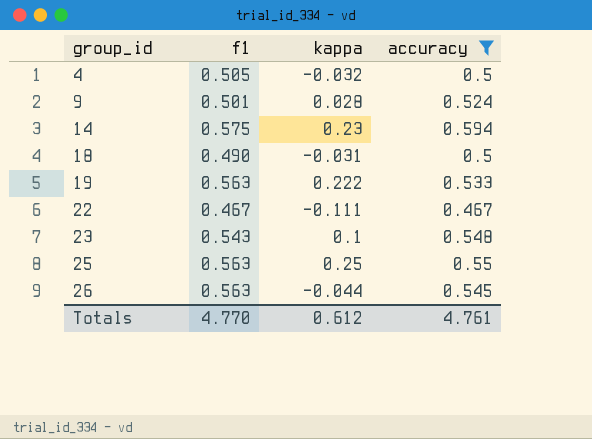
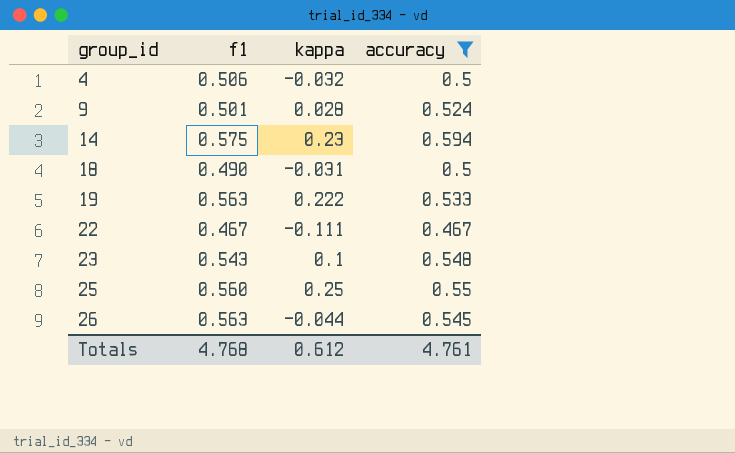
4 | f1: 0.505 -> 0.506
25 | f1: 0.563 -> 0.560
Totals | f1: 4.770 -> 4.768

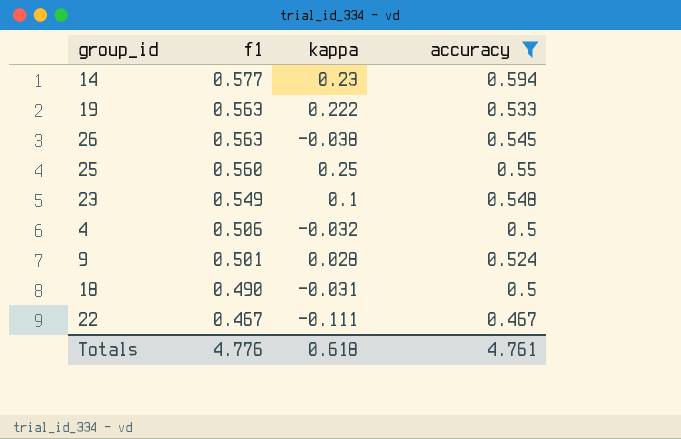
row order: group_id ascending -> f1 descending
14 | f1: 0.575 -> 0.577
26 | kappa: -0.044 -> -0.038
23 | f1: 0.543 -> 0.549
Totals | f1: 4.768 -> 4.776
Totals | kappa: 0.612 -> 0.618

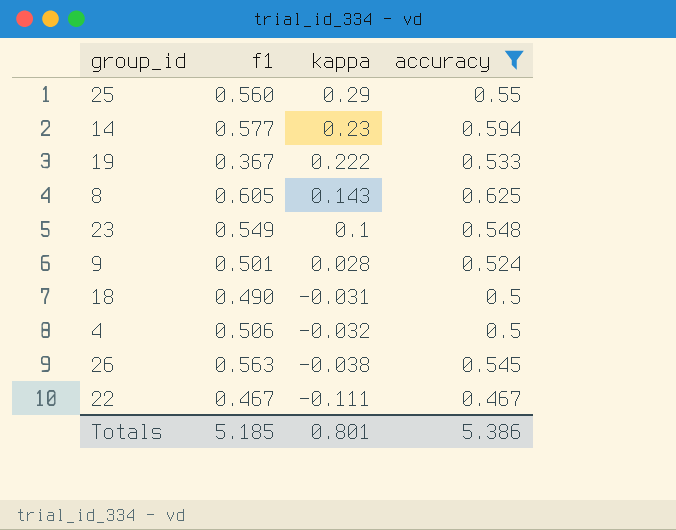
row order: f1 descending -> kappa descending
25 | kappa: 0.25 -> 0.29
19 | f1: 0.563 -> 0.367
row 8: none -> 0.605 | 0.143 | 0.625
Totals | f1: 4.776 -> 5.185
Totals | kappa: 0.618 -> 0.801
Totals | accuracy: 4.761 -> 5.386

